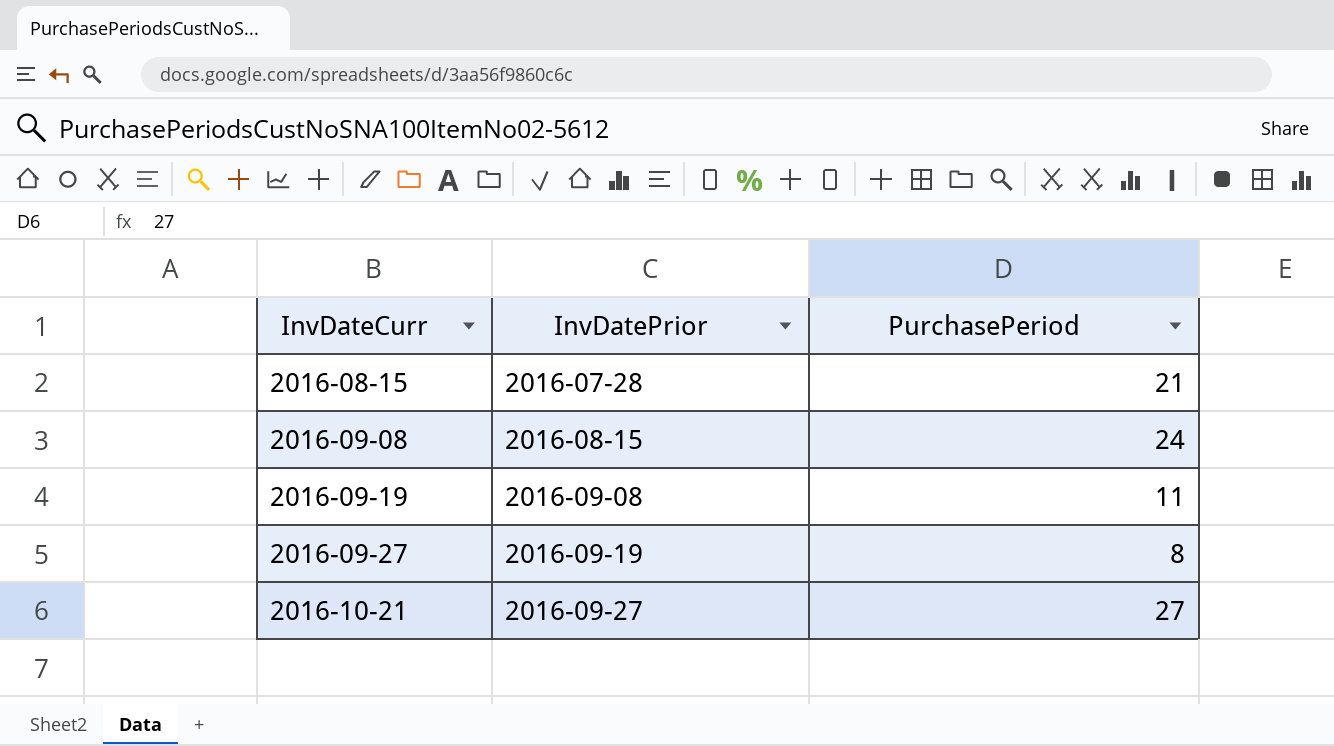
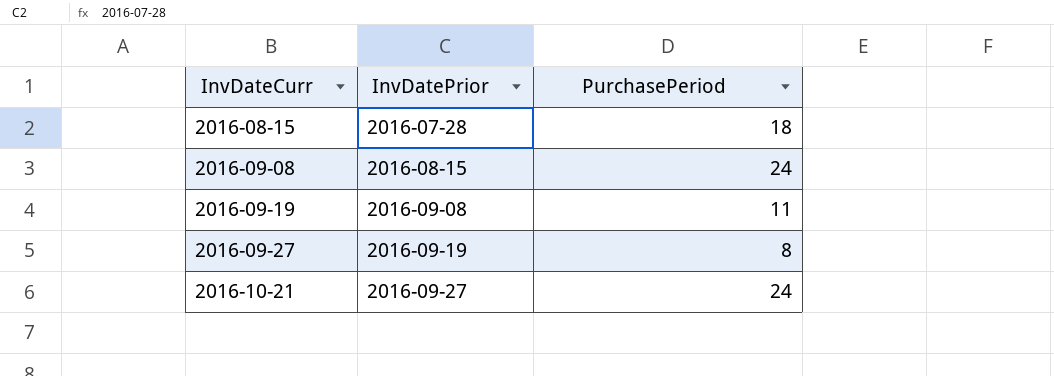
2016-08-15 | PurchasePeriod: 21 -> 18
2016-10-21 | PurchasePeriod: 27 -> 24

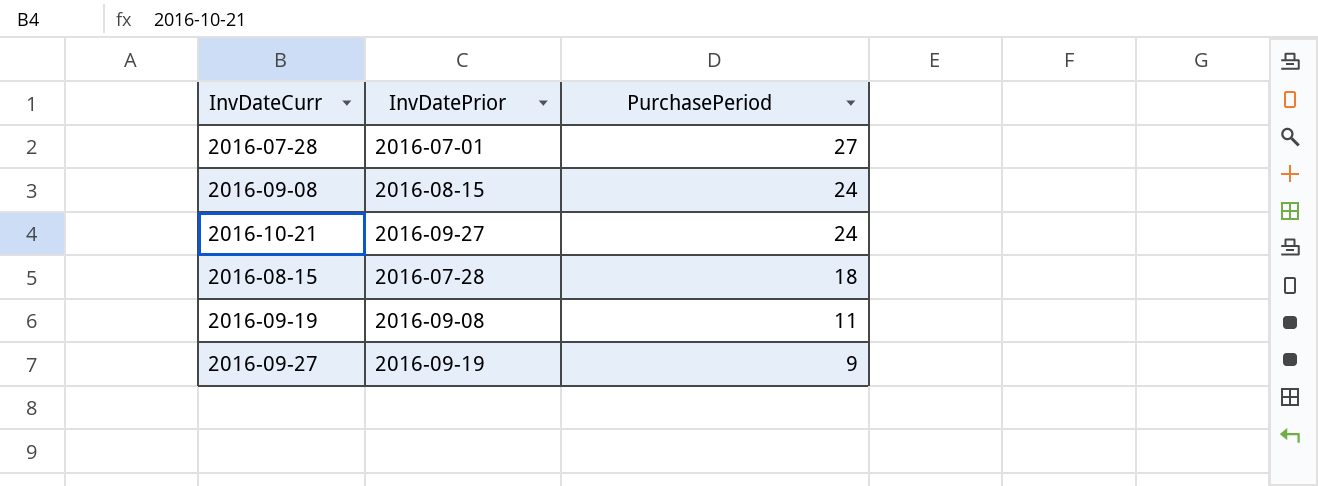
row order: InvDateCurr ascending -> PurchasePeriod descending
row 2016-07-28: none -> 2016-07-01 | 27
2016-09-27 | PurchasePeriod: 8 -> 9

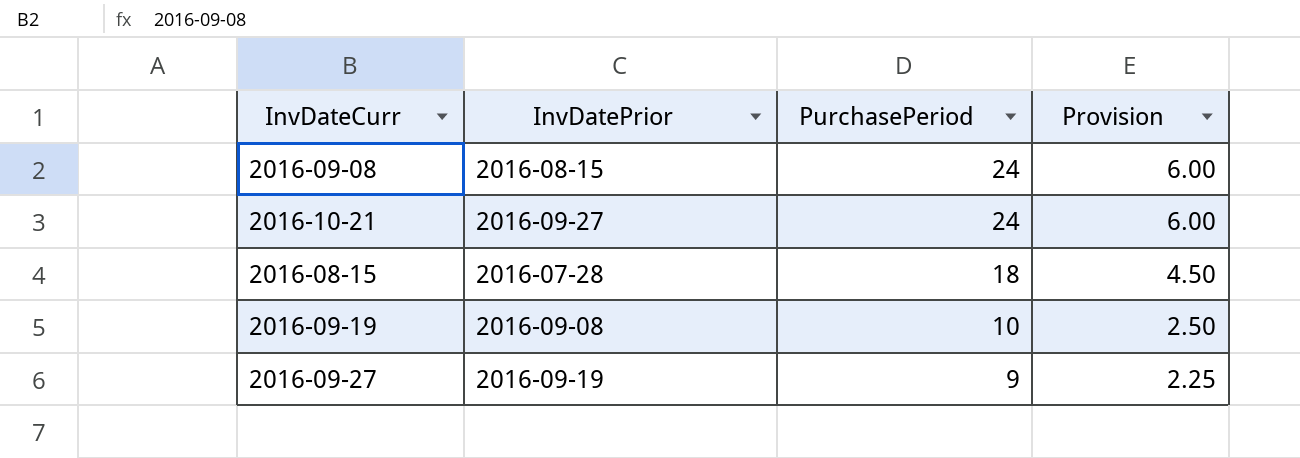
column Provision | formula: none -> [PurchasePeriod] * 0.25
row 2016-07-28: 2016-07-01 | 27 -> none
2016-09-19 | PurchasePeriod: 11 -> 10

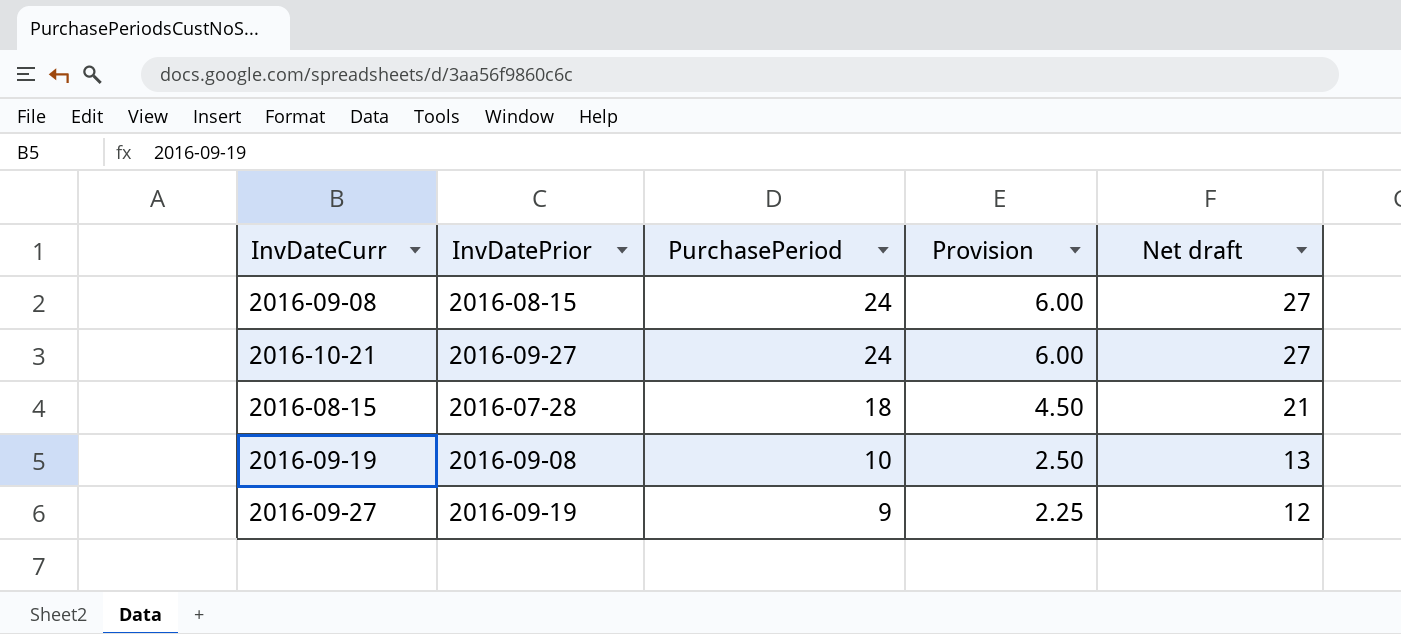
column Net draft | formula: none -> [PurchasePeriod] + 3

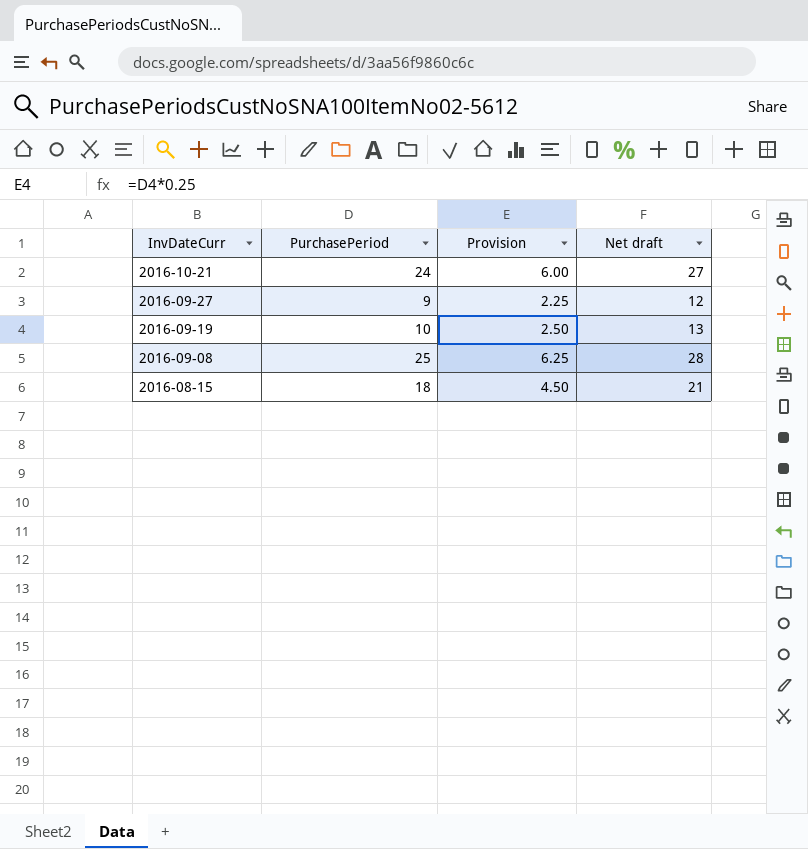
row order: PurchasePeriod descending -> InvDateCurr descending
column InvDatePrior | position: 2 -> none
2016-09-08 | PurchasePeriod: 24 -> 25
2016-09-08 | Provision: 6.00 -> 6.25
2016-09-08 | Net draft: 27 -> 28

